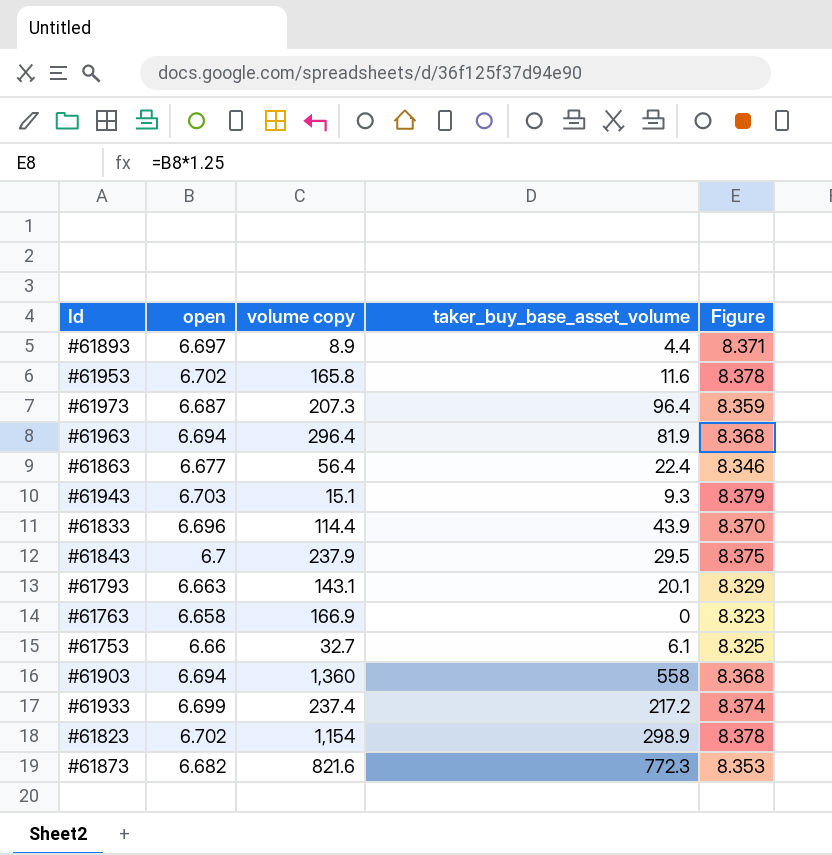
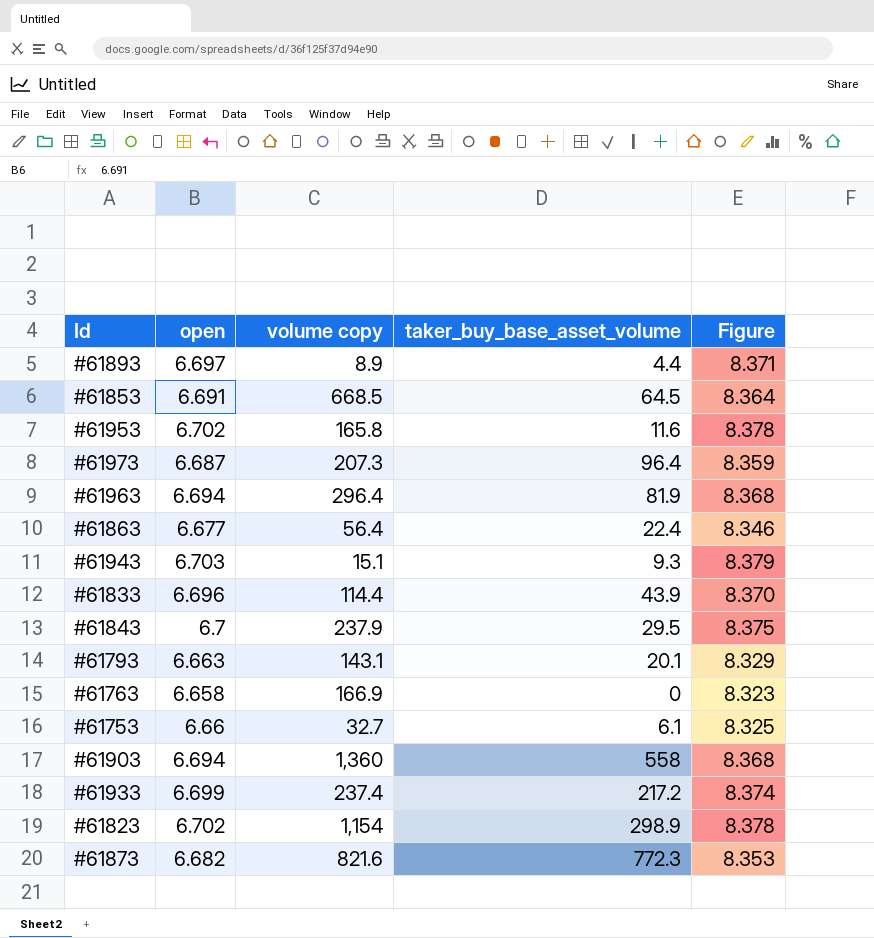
row #61853: none -> 6.691 | 668.5 | 64.5 | 8.364

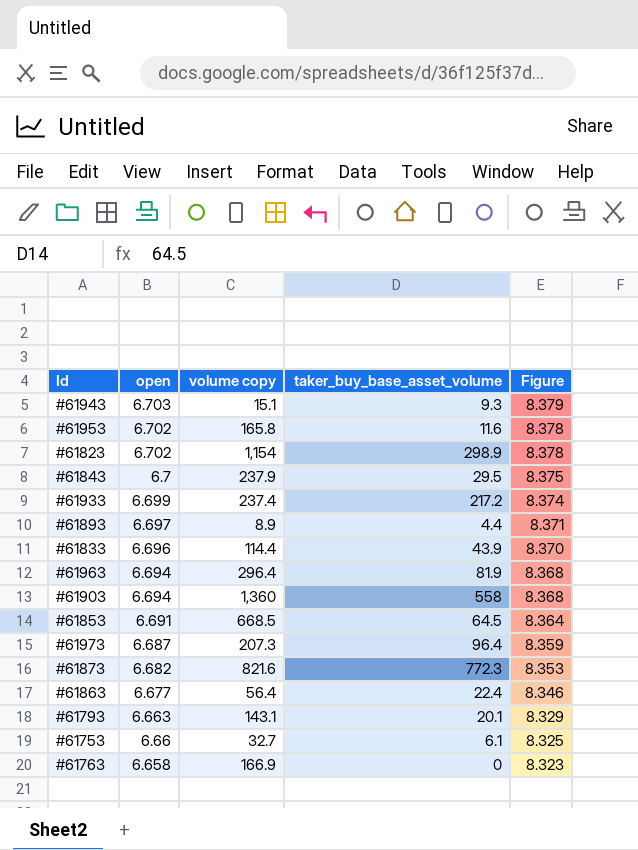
row order: none -> open descending

